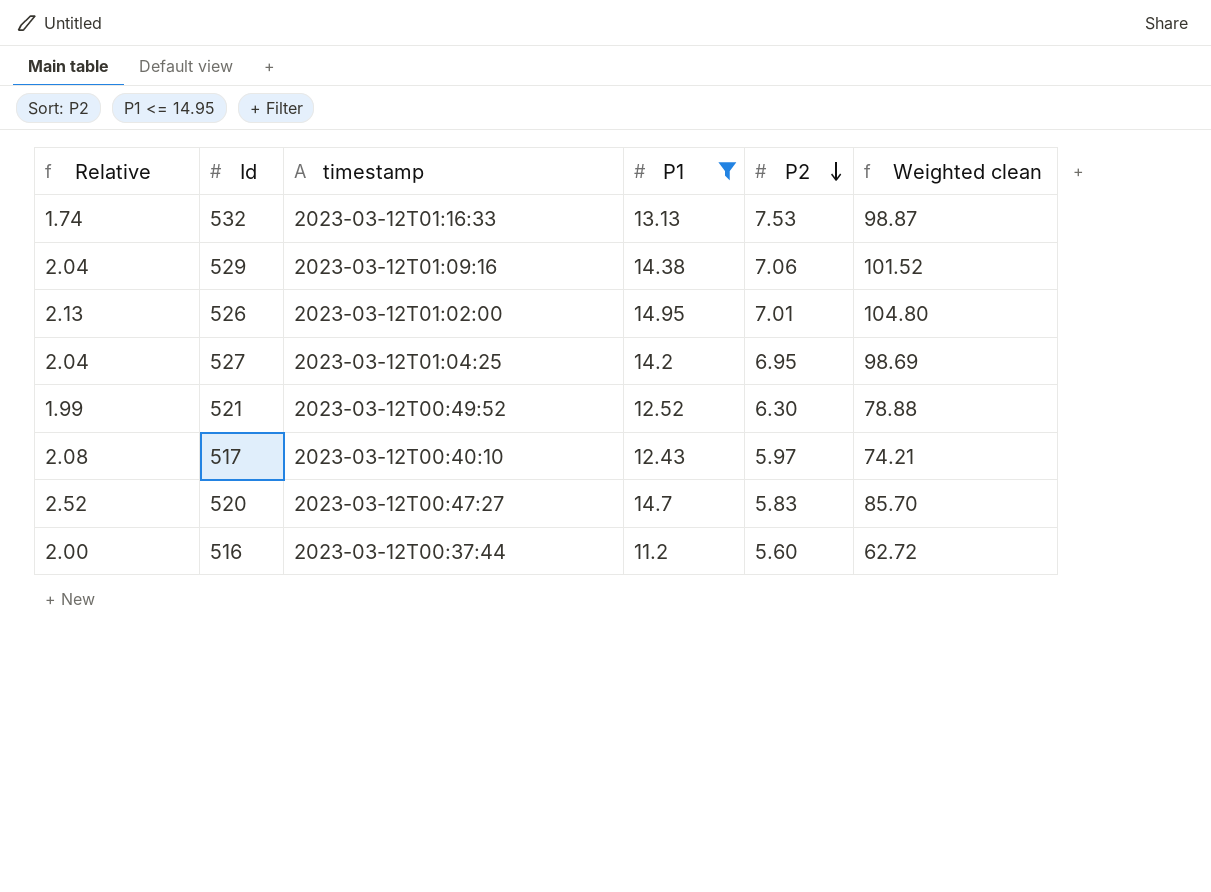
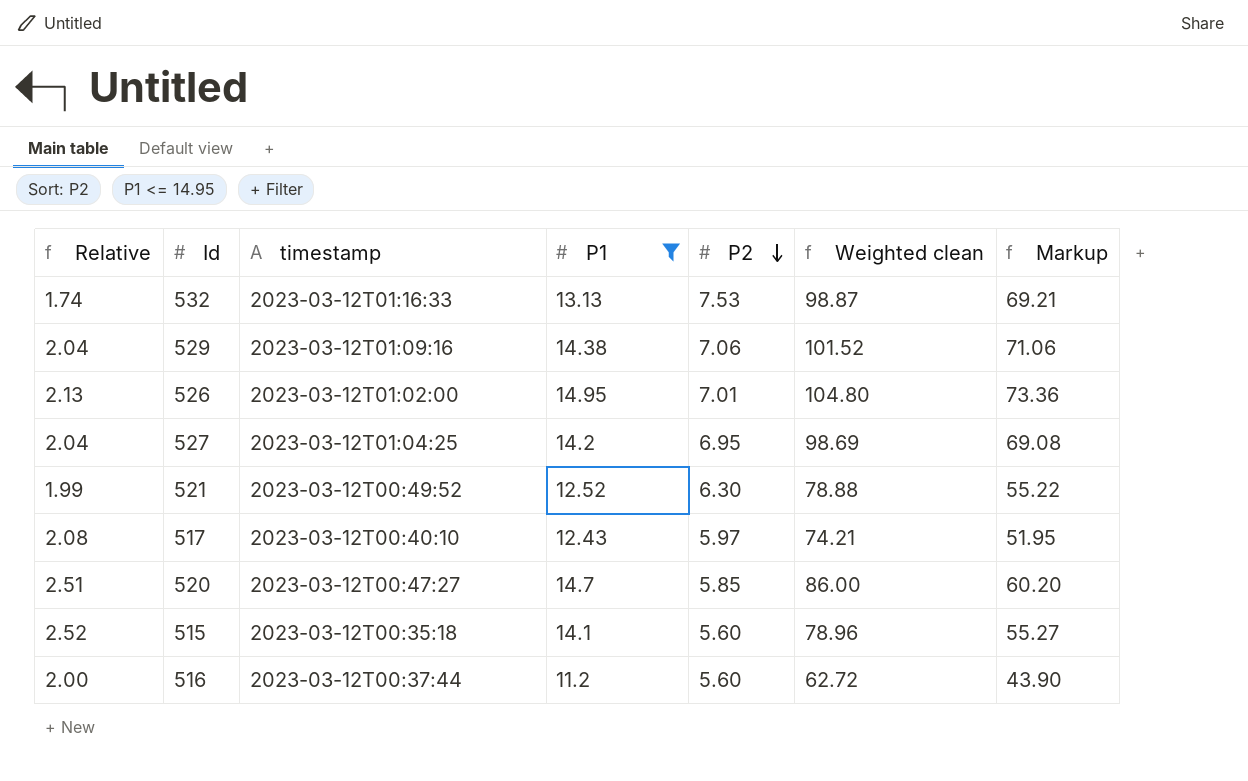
column Markup | formula: none -> [Weighted clean] * 0.7
520 | Relative: 2.52 -> 2.51
520 | P2: 5.83 -> 5.85
520 | Weighted clean: 85.70 -> 86.00
row 515: none -> 2.52 | 2023-03-12T00:35:18 | 14.1 | 5.60 | 78.96 | 55.27

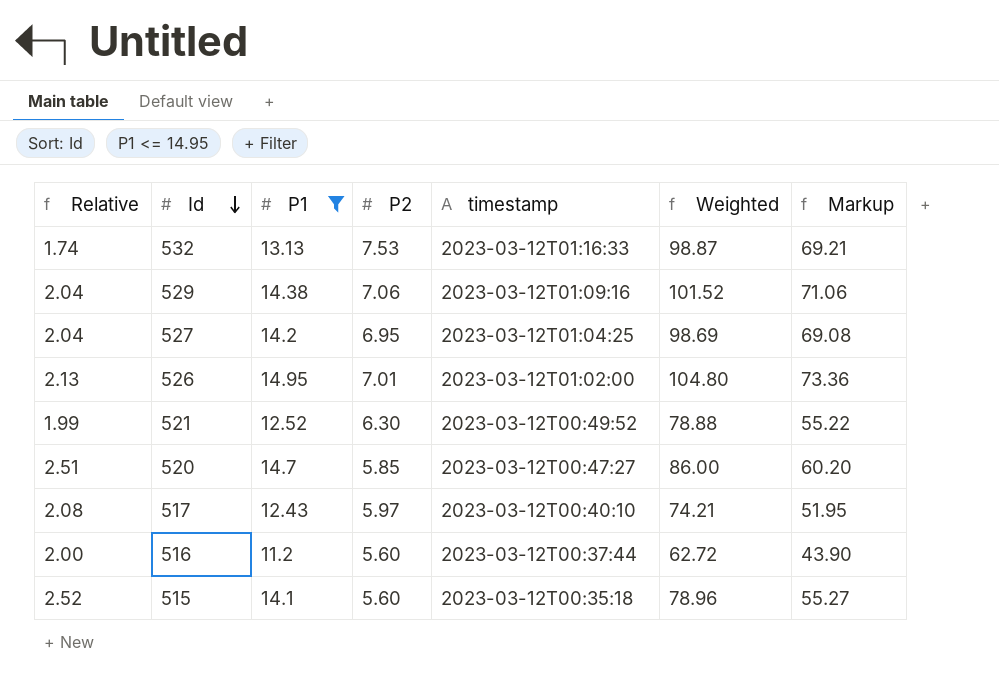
row order: P2 descending -> Id descending
column timestamp | position: 3 -> 5
column name: Weighted clean -> Weighted

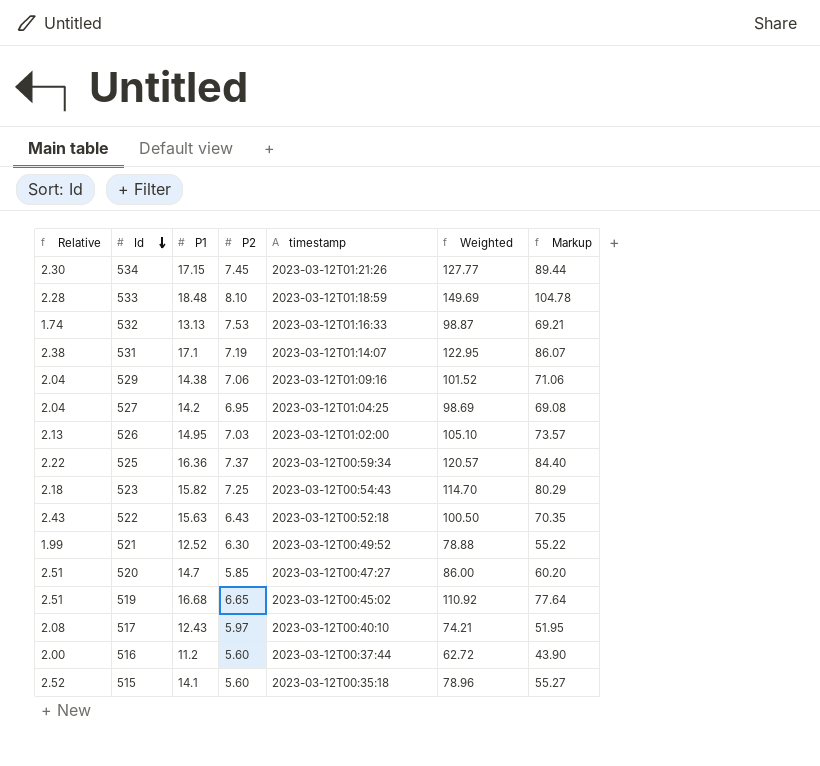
filter: P1 <= 14.95 -> none
526 | P2: 7.01 -> 7.03
526 | Weighted: 104.80 -> 105.10
526 | Markup: 73.36 -> 73.57

